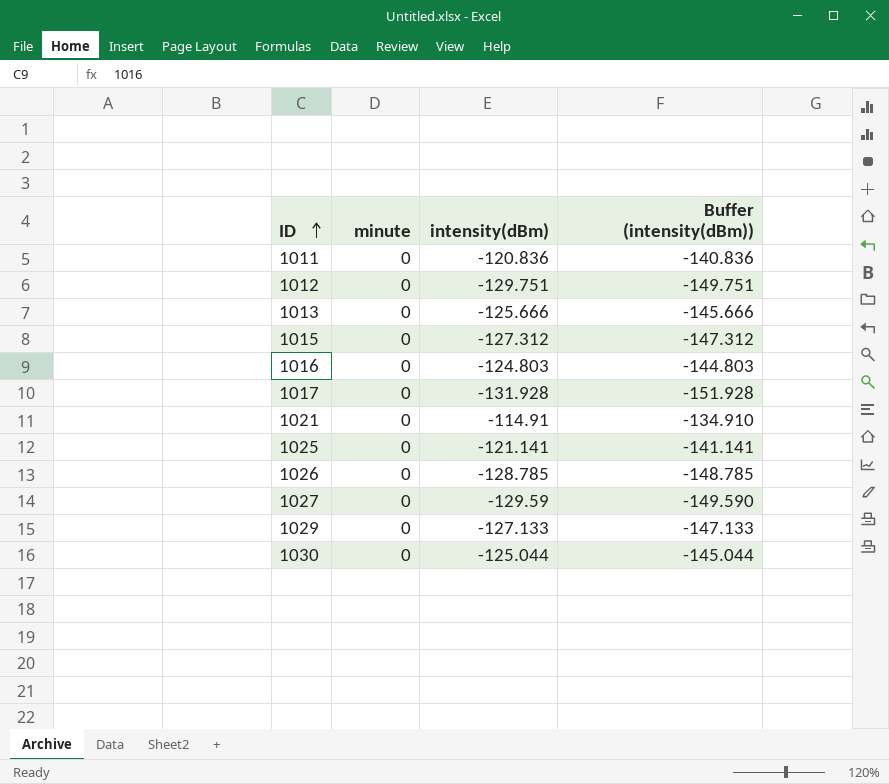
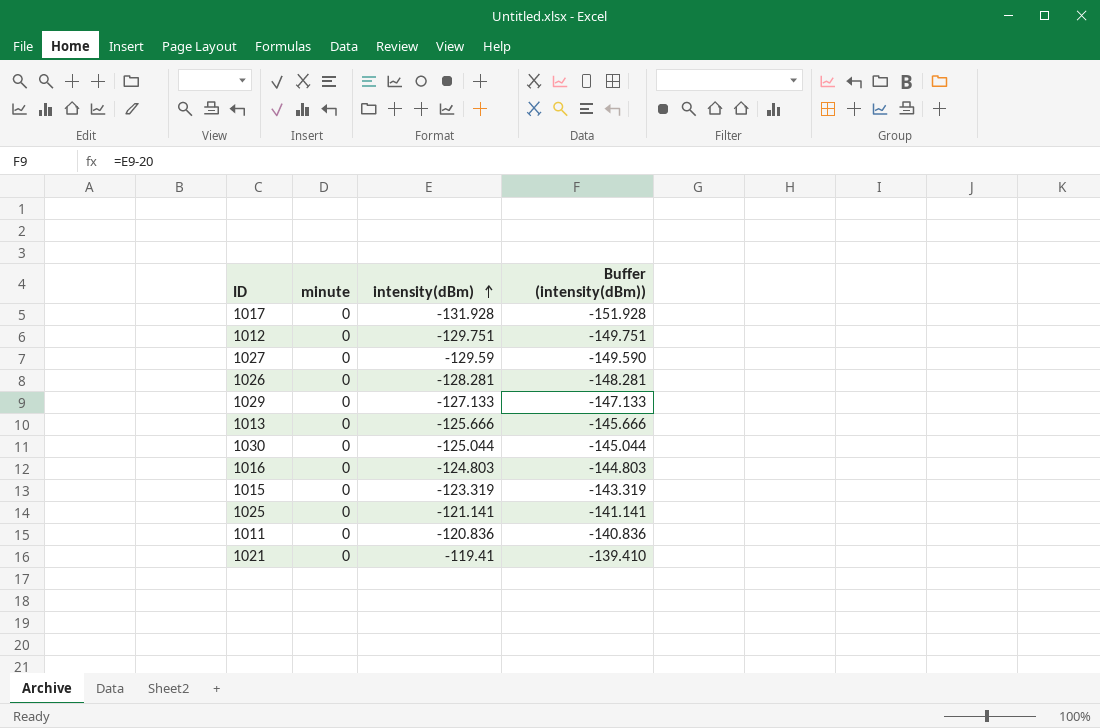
row order: ID ascending -> intensity(dBm) ascending
1026 | intensity(dBm): -128.785 -> -128.281
1026 | Buffer (intensity(dBm)): -148.785 -> -148.281
1015 | intensity(dBm): -127.312 -> -123.319
1015 | Buffer (intensity(dBm)): -147.312 -> -143.319
1021 | intensity(dBm): -114.91 -> -119.41
1021 | Buffer (intensity(dBm)): -134.910 -> -139.410

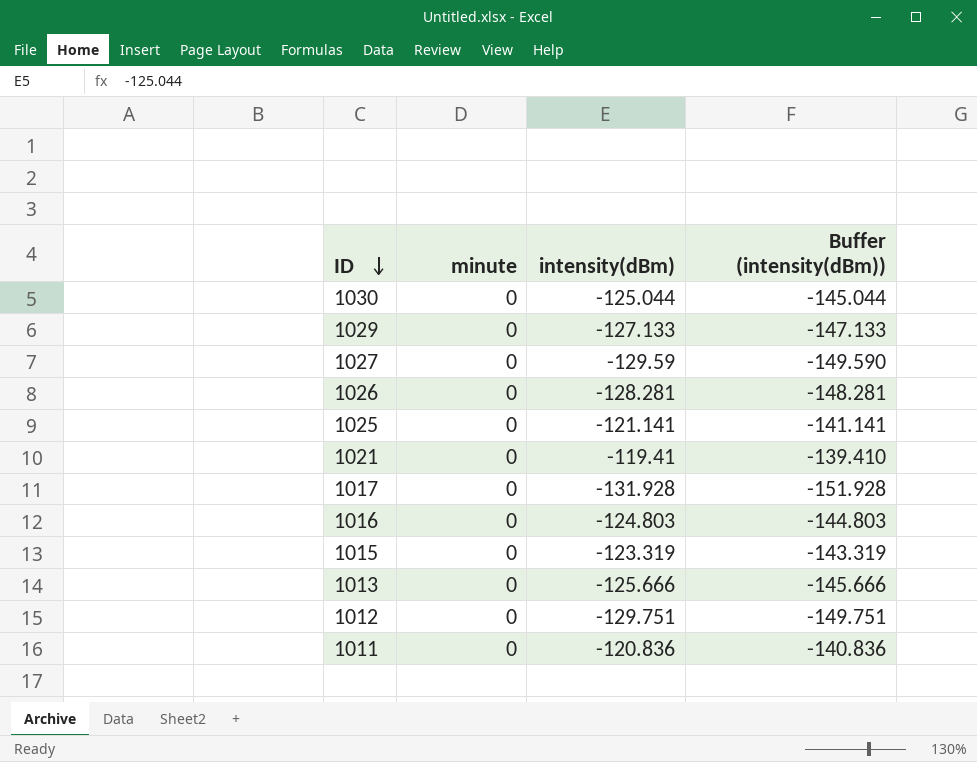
row order: intensity(dBm) ascending -> ID descending

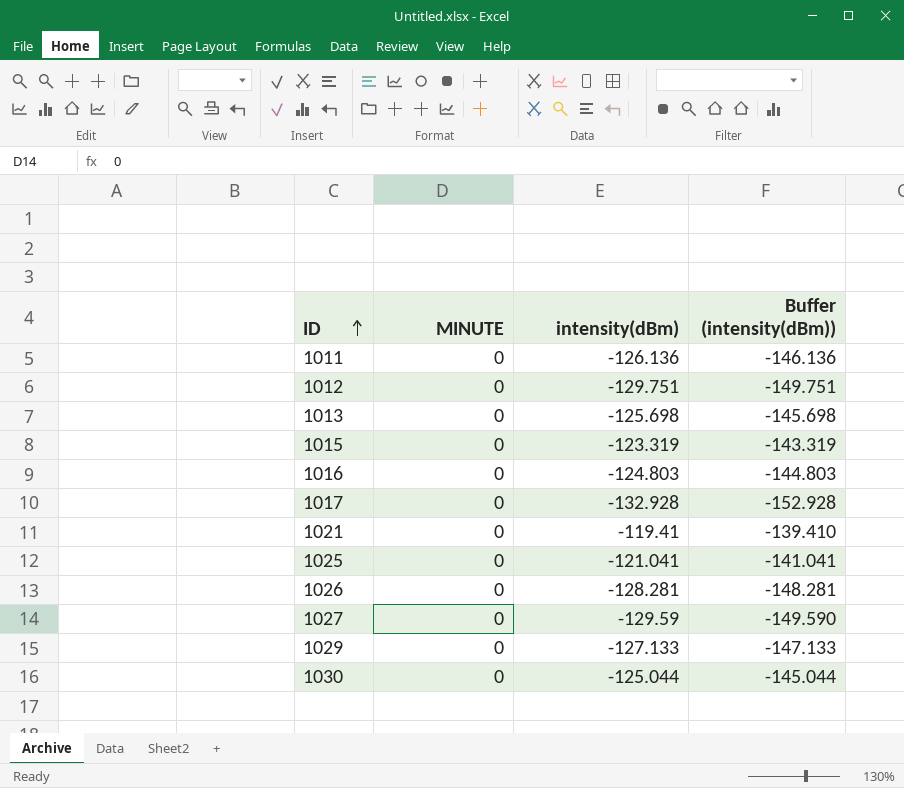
row order: ID descending -> ID ascending
column name: minute -> MINUTE
1011 | intensity(dBm): -120.836 -> -126.136
1011 | Buffer (intensity(dBm)): -140.836 -> -146.136
1013 | intensity(dBm): -125.666 -> -125.698
1013 | Buffer (intensity(dBm)): -145.666 -> -145.698
1017 | intensity(dBm): -131.928 -> -132.928
1017 | Buffer (intensity(dBm)): -151.928 -> -152.928
1025 | intensity(dBm): -121.141 -> -121.041
1025 | Buffer (intensity(dBm)): -141.141 -> -141.041

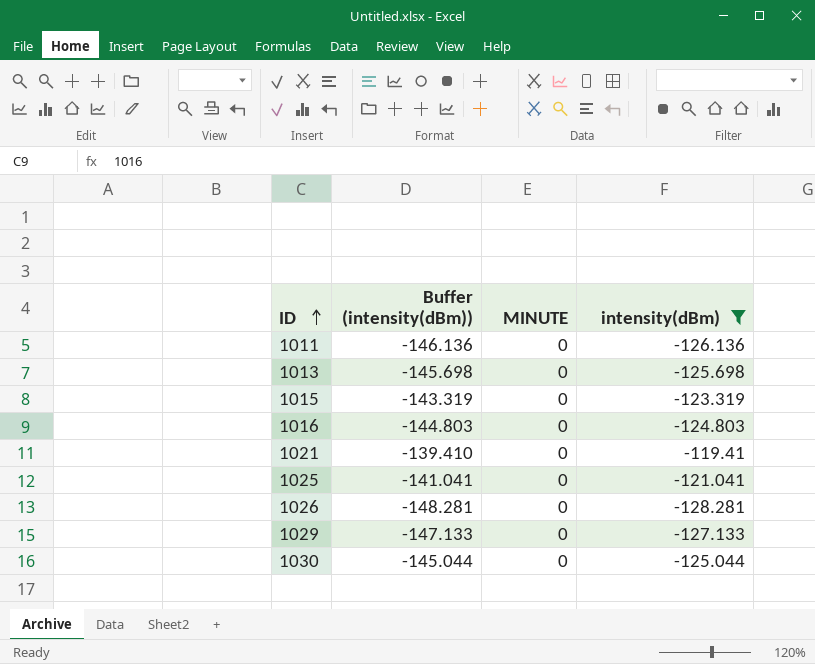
filter: none -> intensity(dBm) >= -128.281
column Buffer (intensity(dBm)) | position: 4 -> 2

